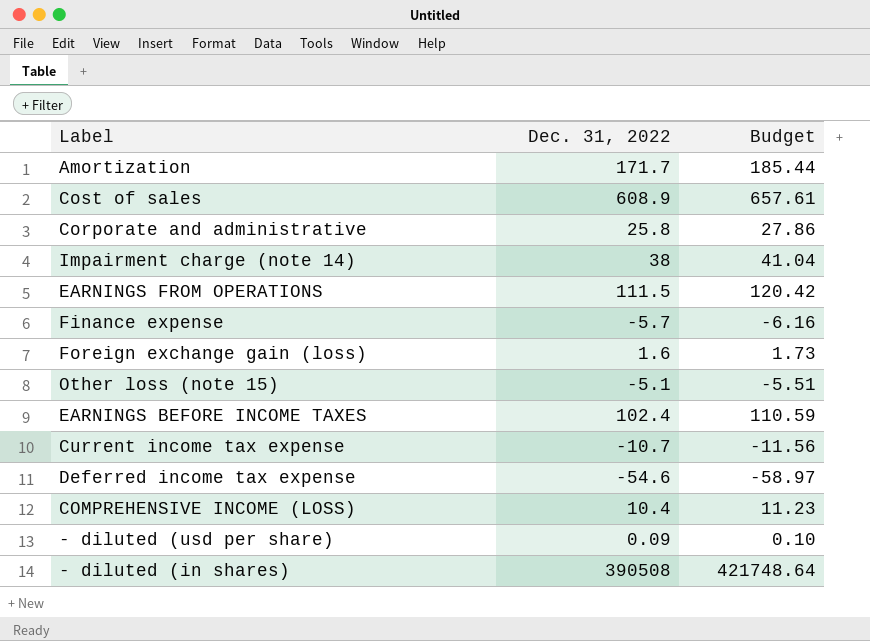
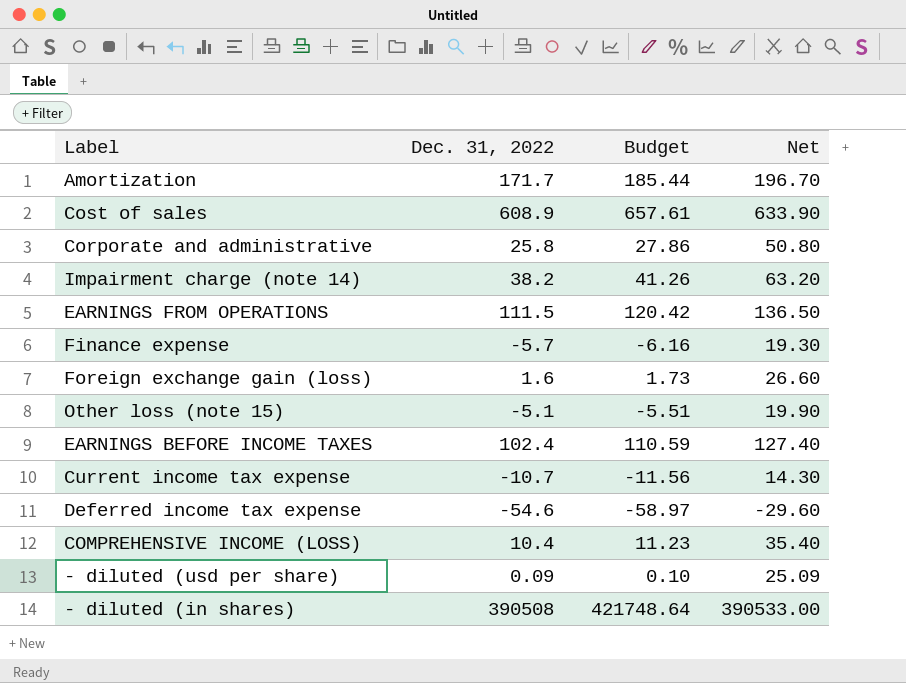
column Net | formula: none -> [Dec. 31, 2022] + 25
Impairment charge (note 14) | Dec. 31, 2022: 38 -> 38.2
Impairment charge (note 14) | Budget: 41.04 -> 41.26

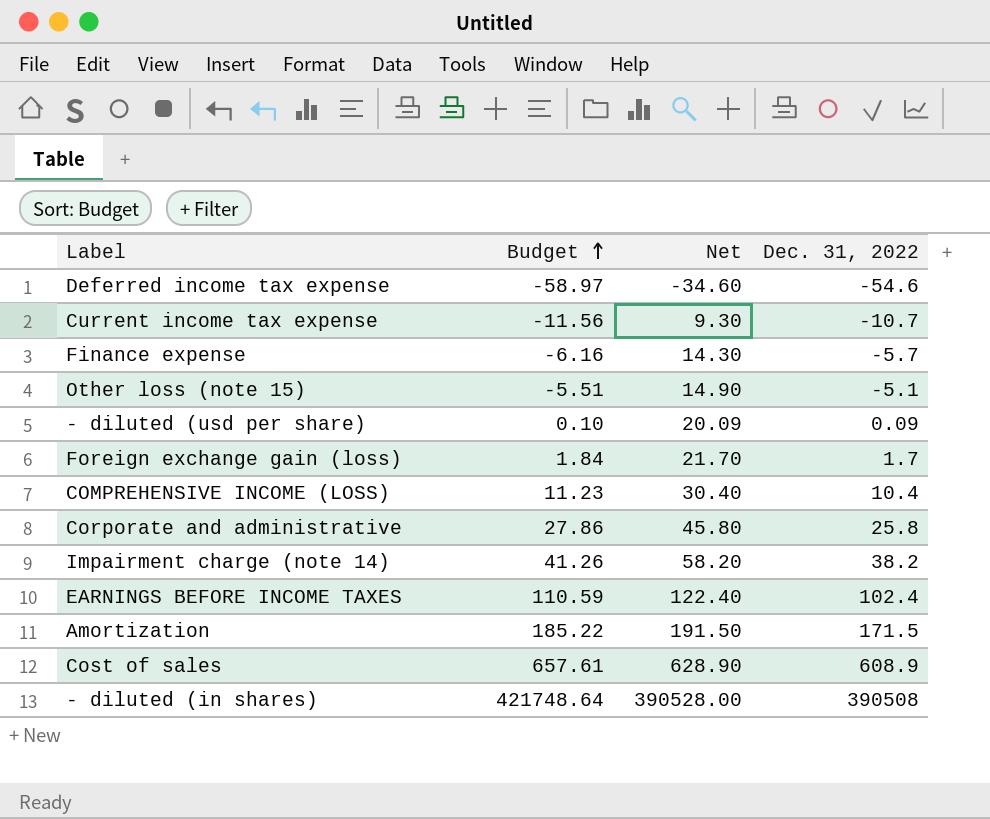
row order: none -> Budget ascending
column Net | formula: [Dec. 31, 2022] + 25 -> [Dec. 31, 2022] + 20
column Dec. 31, 2022 | position: 2 -> 4
row EARNINGS FROM OPERATIONS: 111.5 | 120.42 | 136.50 -> none
Foreign exchange gain (loss) | Budget: 1.73 -> 1.84
Foreign exchange gain (loss) | Dec. 31, 2022: 1.6 -> 1.7
Amortization | Budget: 185.44 -> 185.22
Amortization | Dec. 31, 2022: 171.7 -> 171.5

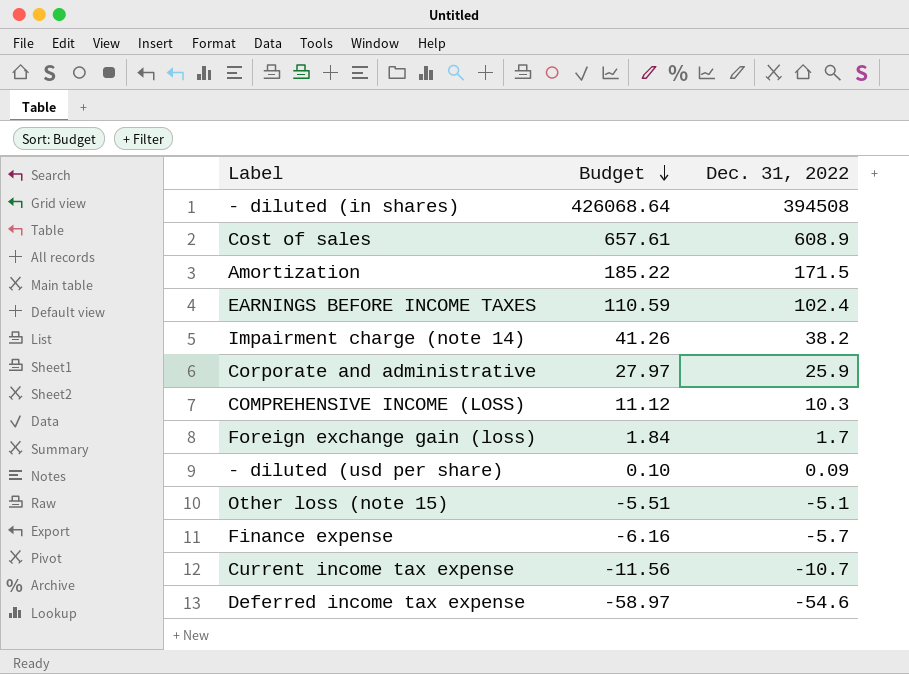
row order: Budget ascending -> Budget descending
column Net | formula: [Dec. 31, 2022] + 20 -> none
- diluted (in shares) | Budget: 421748.64 -> 426068.64
- diluted (in shares) | Dec. 31, 2022: 390508 -> 394508
Corporate and administrative | Budget: 27.86 -> 27.97
Corporate and administrative | Dec. 31, 2022: 25.8 -> 25.9
COMPREHENSIVE INCOME (LOSS) | Budget: 11.23 -> 11.12
COMPREHENSIVE INCOME (LOSS) | Dec. 31, 2022: 10.4 -> 10.3

